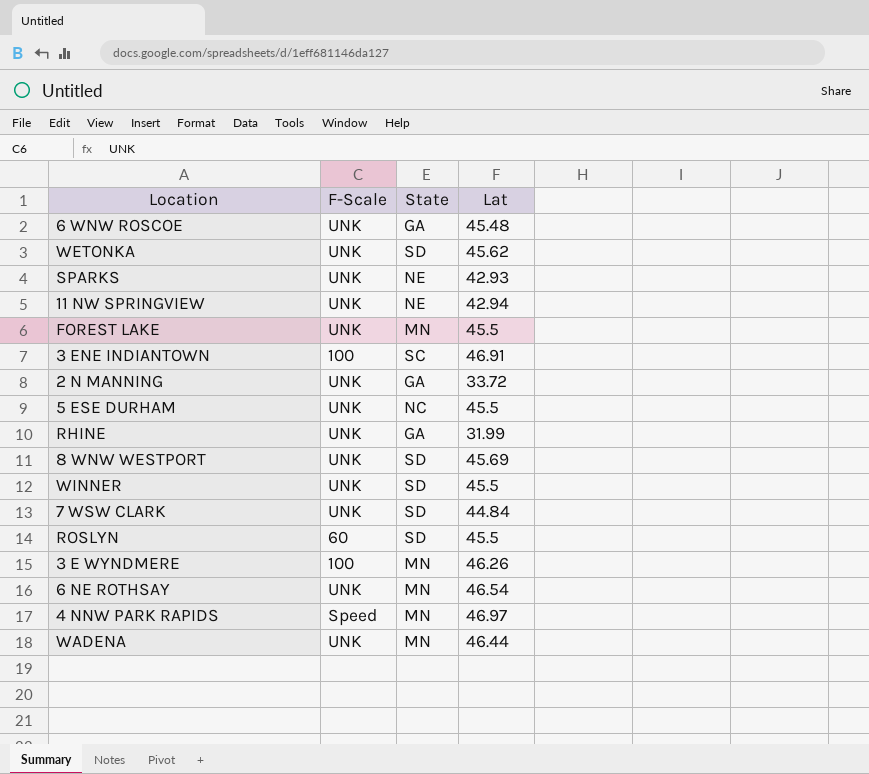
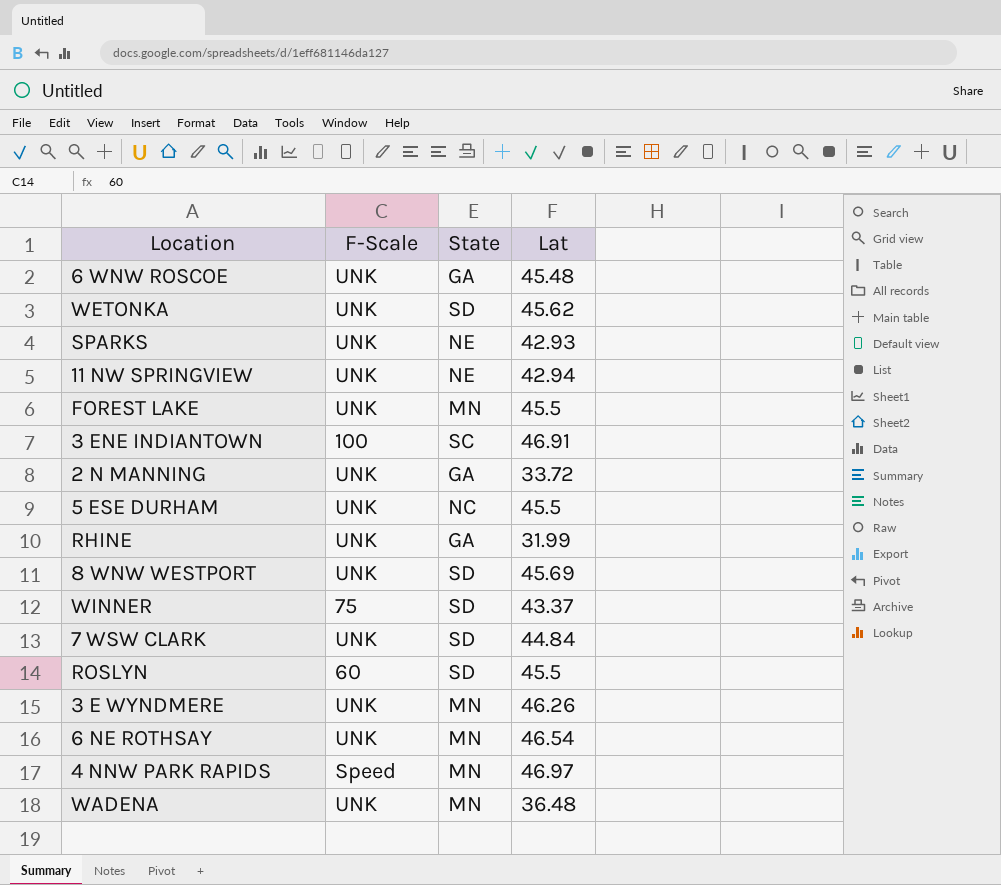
WINNER | F-Scale: UNK -> 75
WINNER | Lat: 45.5 -> 43.37
3 E WYNDMERE | F-Scale: 100 -> UNK
WADENA | Lat: 46.44 -> 36.48

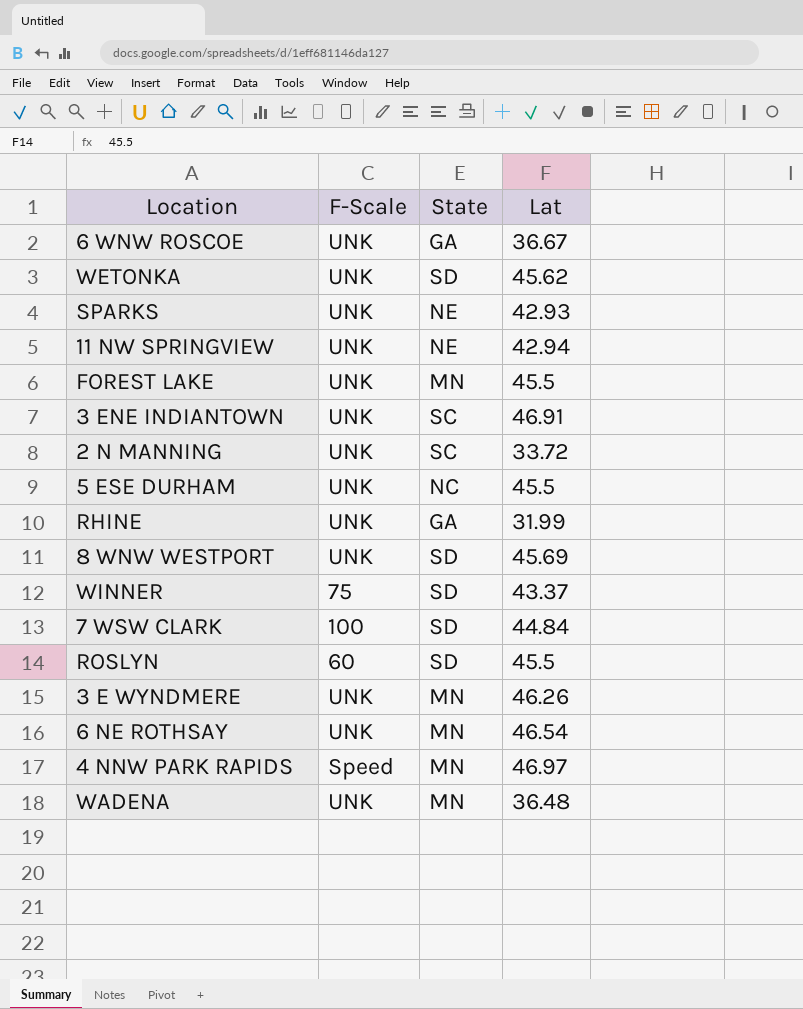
6 WNW ROSCOE | Lat: 45.48 -> 36.67
3 ENE INDIANTOWN | F-Scale: 100 -> UNK
2 N MANNING | State: GA -> SC
7 WSW CLARK | F-Scale: UNK -> 100

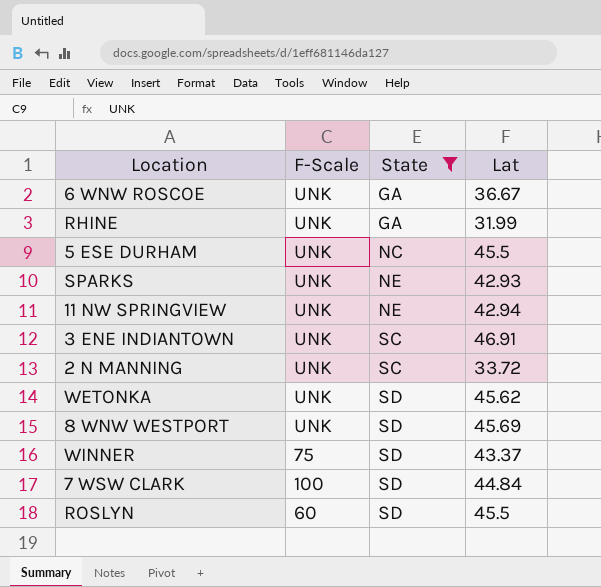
filter: none -> State != MN
row order: none -> State ascending

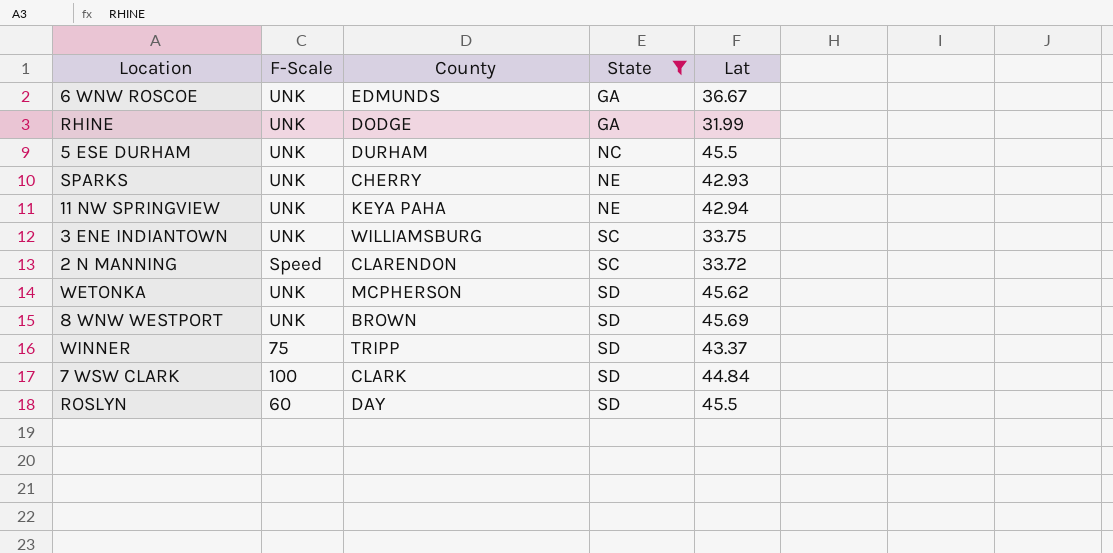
column County | position: none -> 3
3 ENE INDIANTOWN | Lat: 46.91 -> 33.75
2 N MANNING | F-Scale: UNK -> Speed

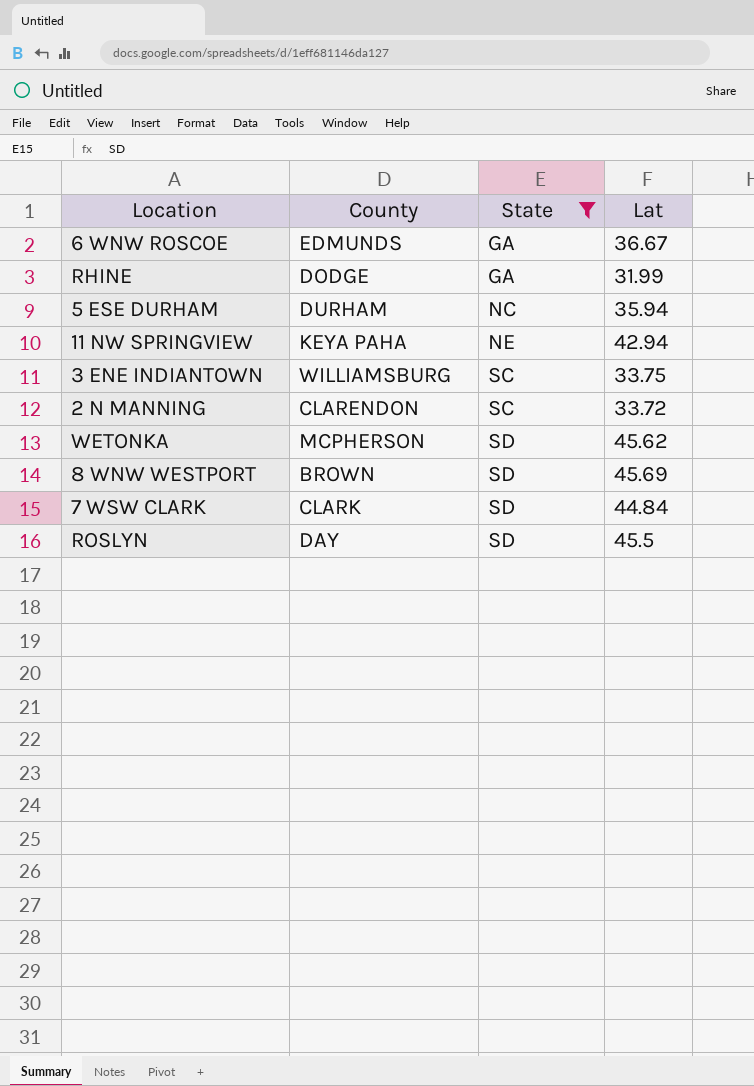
column F-Scale | position: 2 -> none
row SPARKS: UNK | CHERRY | NE | 42.93 -> none
row WINNER: 75 | TRIPP | SD | 43.37 -> none
5 ESE DURHAM | Lat: 45.5 -> 35.94

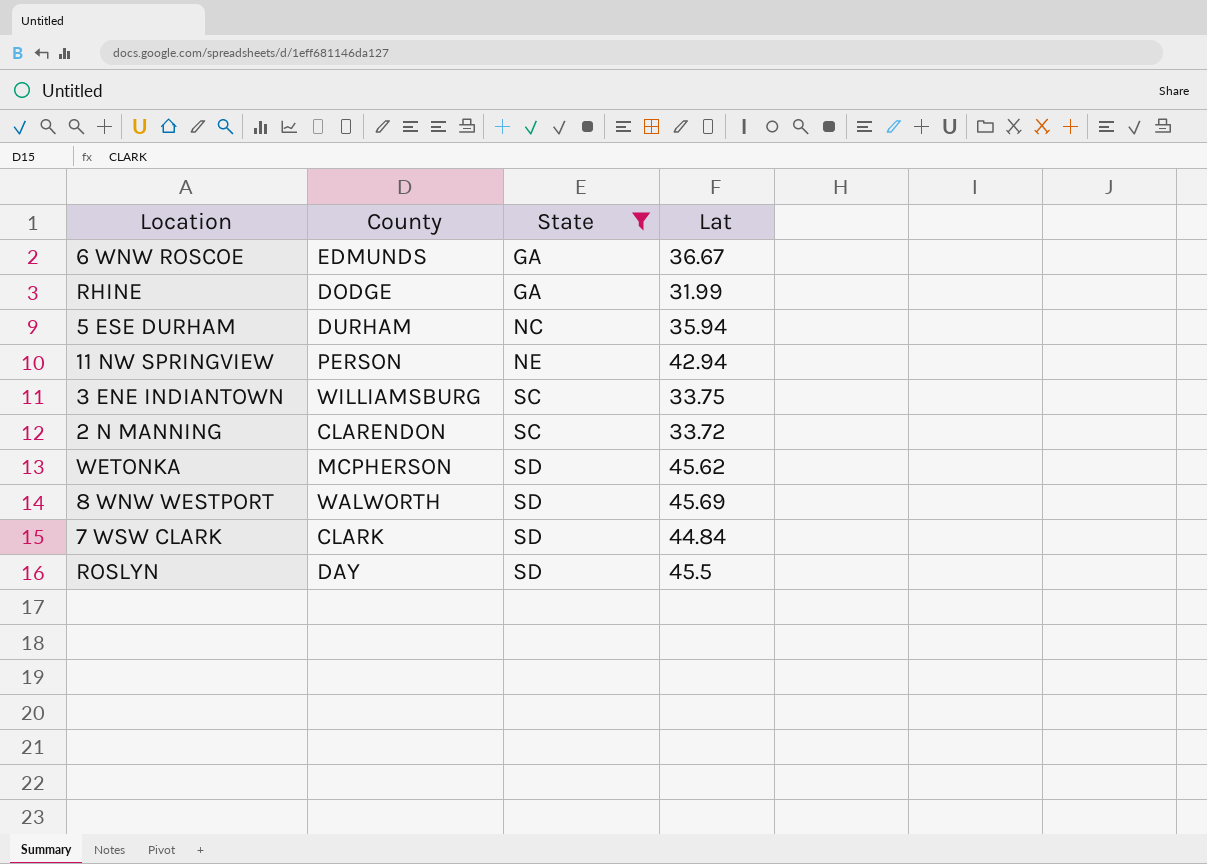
11 NW SPRINGVIEW | County: KEYA PAHA -> PERSON
8 WNW WESTPORT | County: BROWN -> WALWORTH

